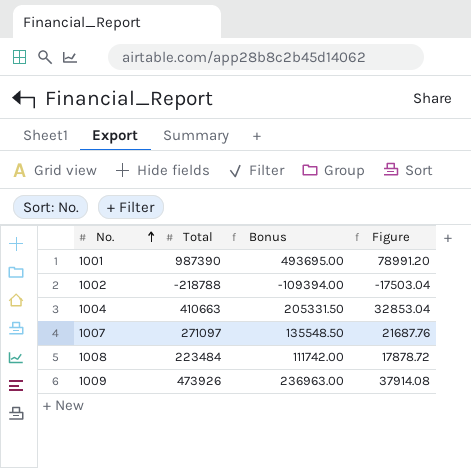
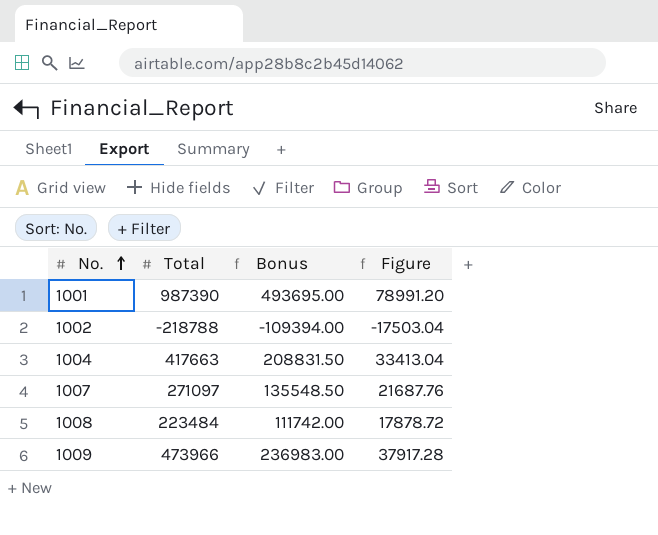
1004 | Total: 410663 -> 417663
1004 | Bonus: 205331.50 -> 208831.50
1004 | Figure: 32853.04 -> 33413.04
1009 | Total: 473926 -> 473966
1009 | Bonus: 236963.00 -> 236983.00
1009 | Figure: 37914.08 -> 37917.28

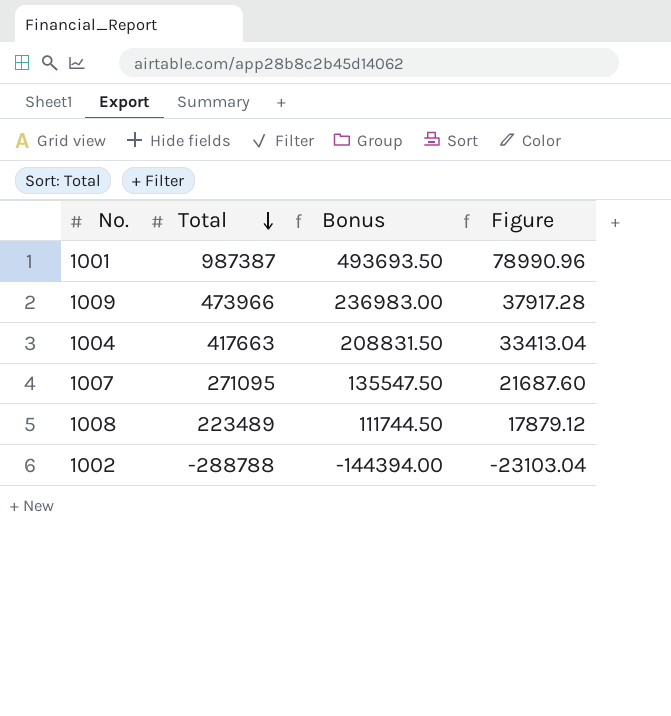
row order: No. ascending -> Total descending
1001 | Total: 987390 -> 987387
1001 | Bonus: 493695.00 -> 493693.50
1001 | Figure: 78991.20 -> 78990.96
1007 | Total: 271097 -> 271095
1007 | Bonus: 135548.50 -> 135547.50
1007 | Figure: 21687.76 -> 21687.60
1008 | Total: 223484 -> 223489
1008 | Bonus: 111742.00 -> 111744.50
1008 | Figure: 17878.72 -> 17879.12
1002 | Total: -218788 -> -288788
1002 | Bonus: -109394.00 -> -144394.00
1002 | Figure: -17503.04 -> -23103.04

